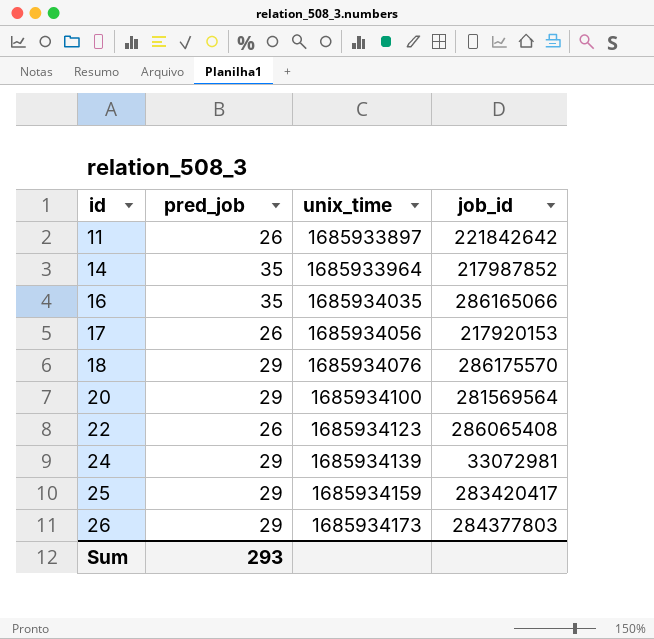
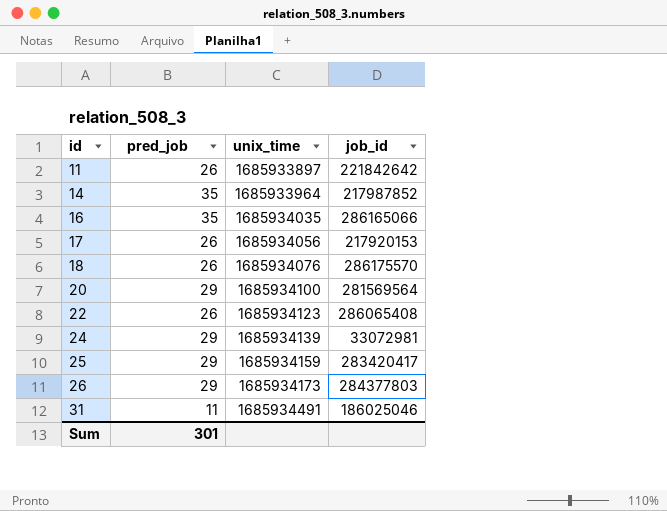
18 | pred_job: 29 -> 26
row 31: none -> 11 | 1685934491 | 186025046
Sum | pred_job: 293 -> 301

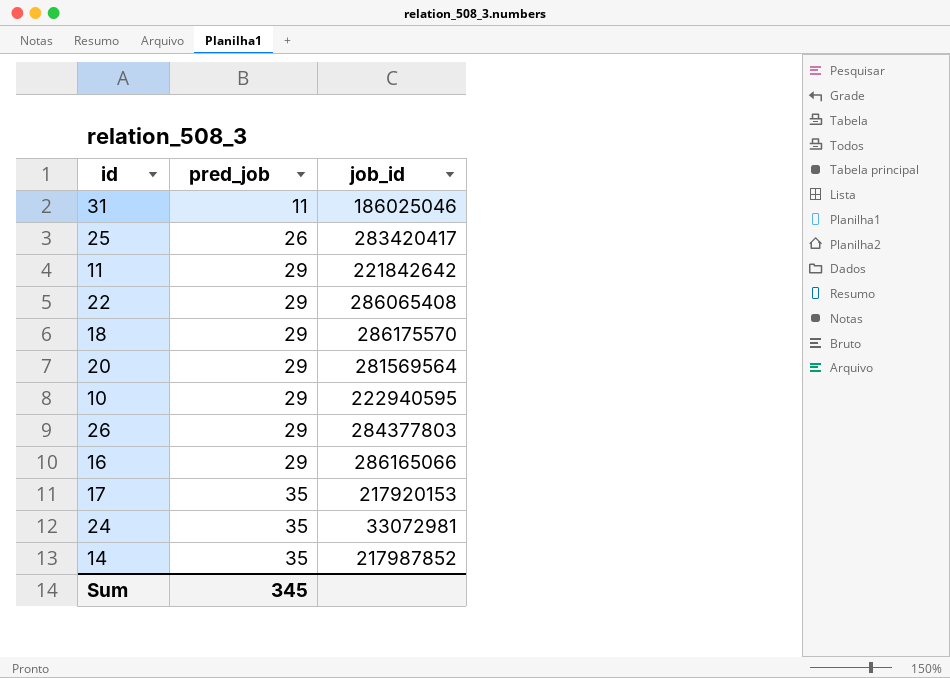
row order: id ascending -> pred_job ascending
column unix_time | position: 3 -> none
25 | pred_job: 29 -> 26
11 | pred_job: 26 -> 29
22 | pred_job: 26 -> 29
18 | pred_job: 26 -> 29
row 10: none -> 29 | 222940595
16 | pred_job: 35 -> 29
17 | pred_job: 26 -> 35
24 | pred_job: 29 -> 35
Sum | pred_job: 301 -> 345

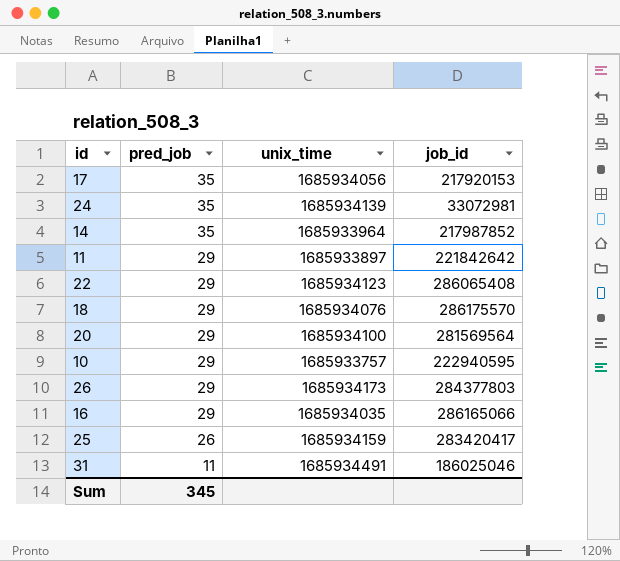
row order: pred_job ascending -> pred_job descending
column unix_time | position: none -> 3

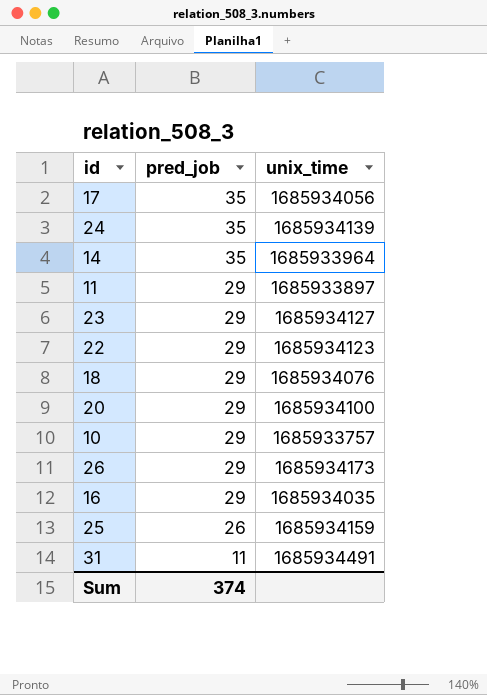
column job_id | position: 4 -> none
row 23: none -> 29 | 1685934127
Sum | pred_job: 345 -> 374

